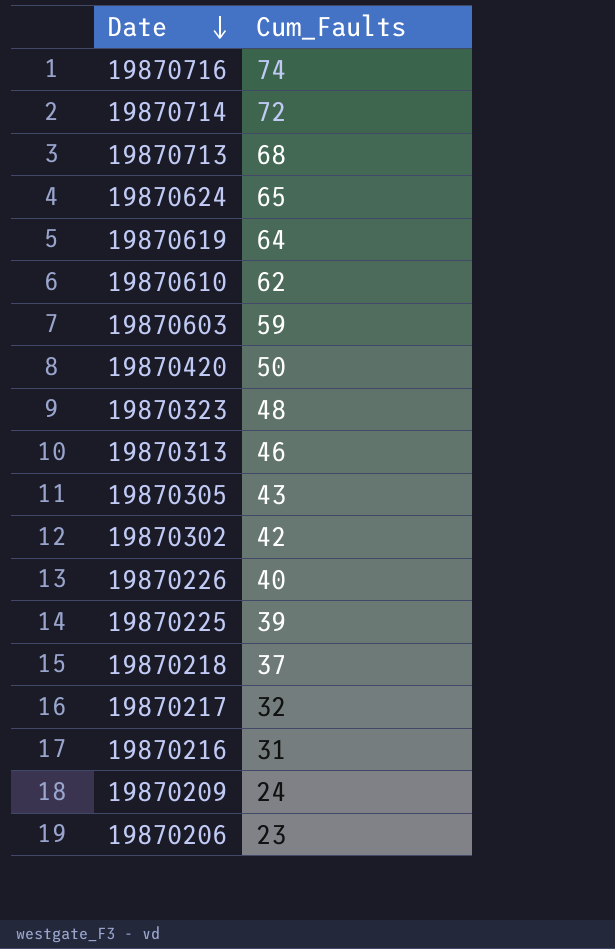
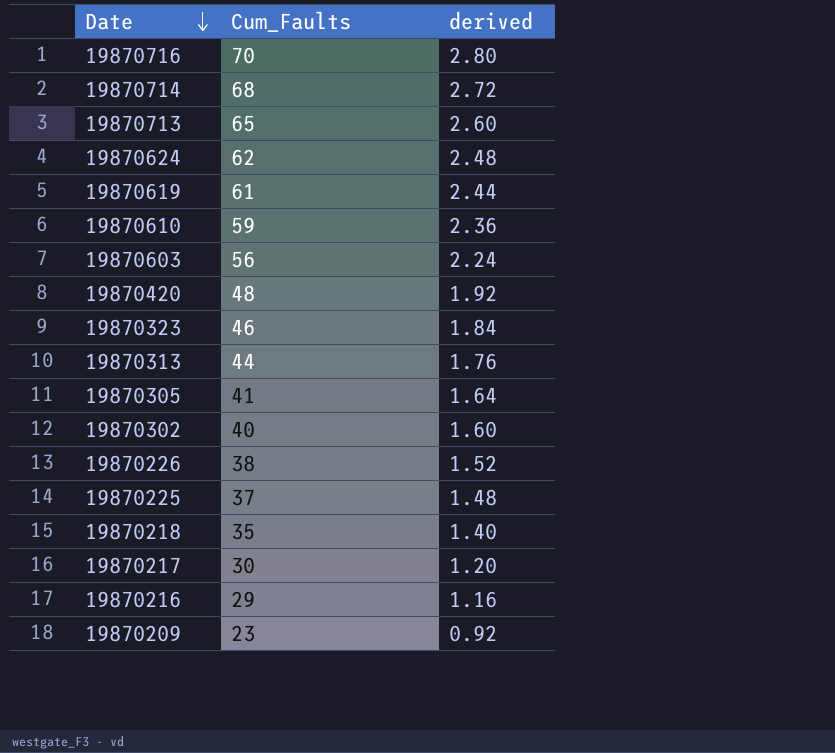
column derived | formula: none -> [Cum_Faults] * 0.04
row 19870206: 23 -> none
19870716 | Cum_Faults: 74 -> 70
19870714 | Cum_Faults: 72 -> 68
19870713 | Cum_Faults: 68 -> 65
19870624 | Cum_Faults: 65 -> 62
19870619 | Cum_Faults: 64 -> 61
19870610 | Cum_Faults: 62 -> 59
19870603 | Cum_Faults: 59 -> 56
19870420 | Cum_Faults: 50 -> 48
19870323 | Cum_Faults: 48 -> 46
19870313 | Cum_Faults: 46 -> 44
19870305 | Cum_Faults: 43 -> 41
19870302 | Cum_Faults: 42 -> 40
19870226 | Cum_Faults: 40 -> 38
19870225 | Cum_Faults: 39 -> 37
19870218 | Cum_Faults: 37 -> 35
19870217 | Cum_Faults: 32 -> 30
19870216 | Cum_Faults: 31 -> 29
19870209 | Cum_Faults: 24 -> 23

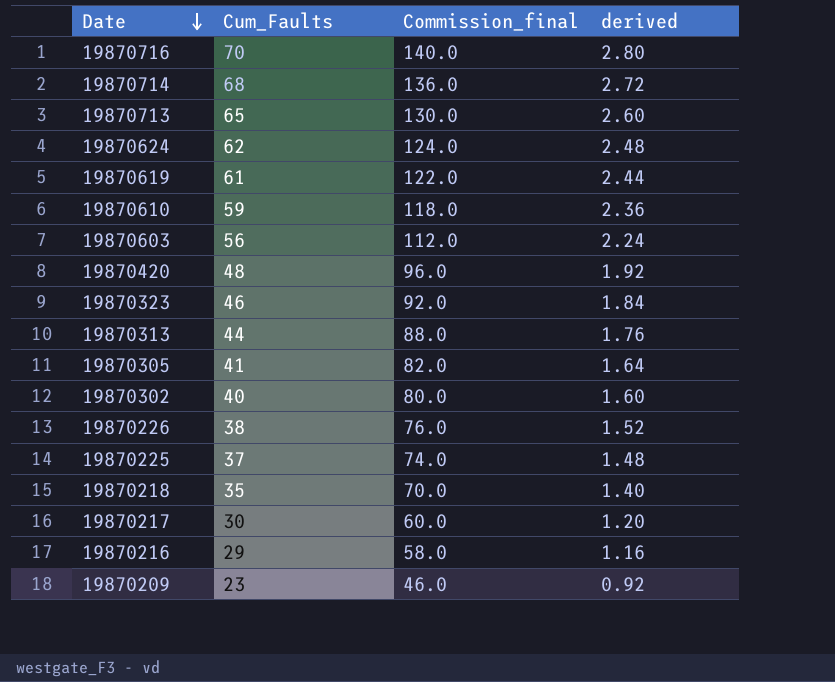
column Commission_final | formula: none -> [Cum_Faults] * 2

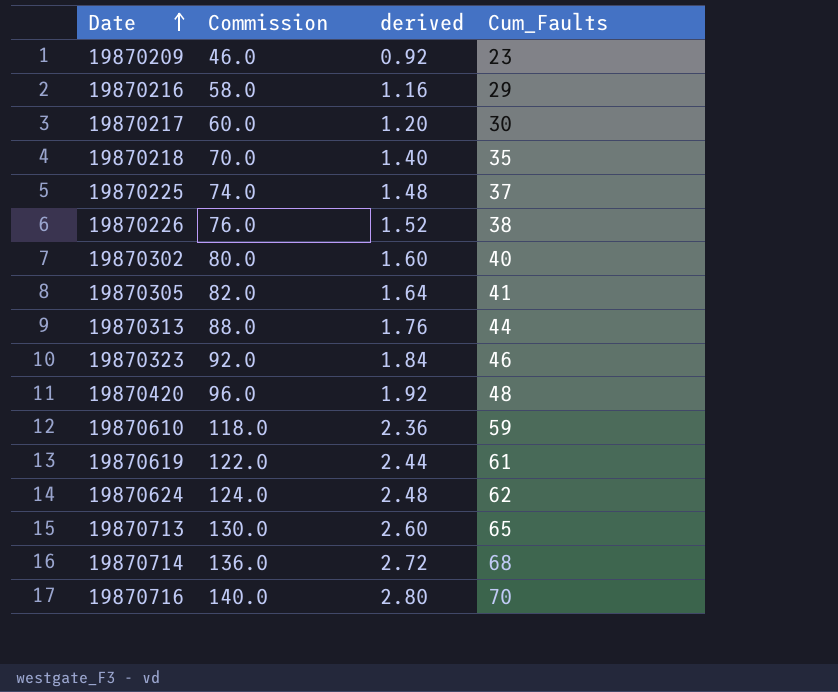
row order: Date descending -> Date ascending
column name: Commission_final -> Commission
column Cum_Faults | position: 2 -> 4
row 19870603: 56 | 112.0 | 2.24 -> none

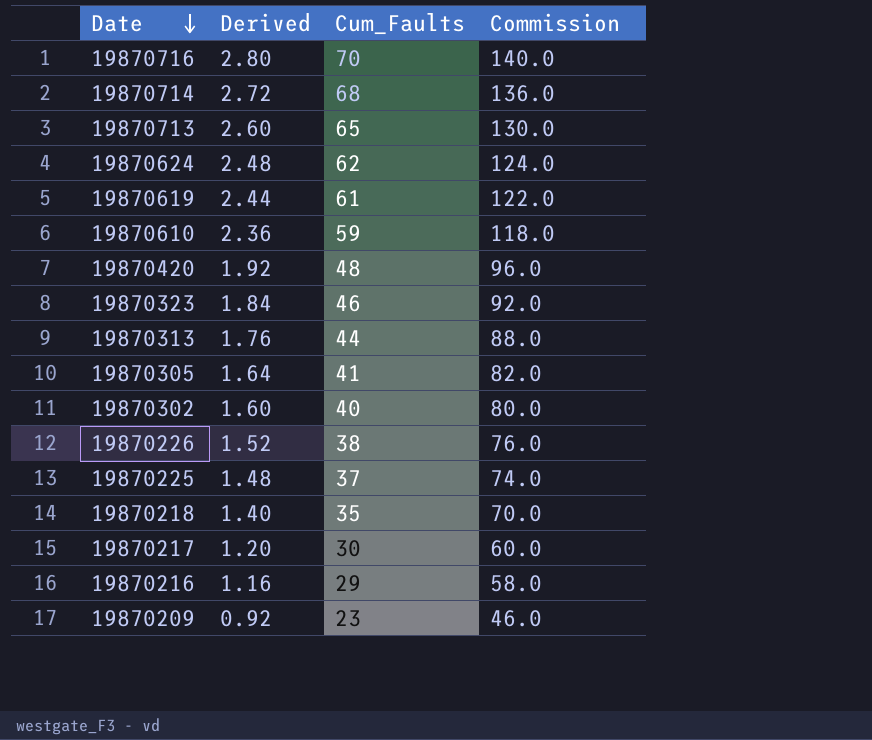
row order: Date ascending -> Date descending
column name: derived -> Derived
column Commission | position: 2 -> 4

